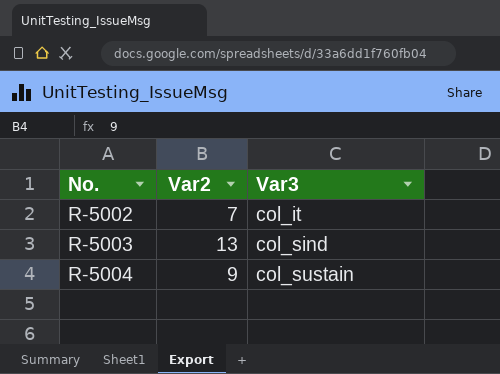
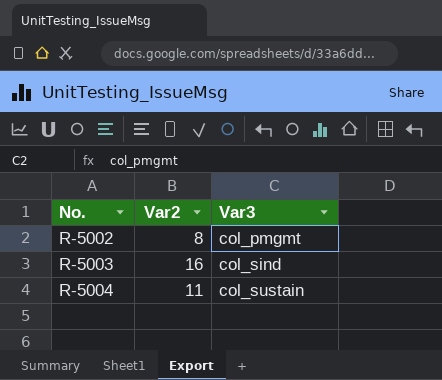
R-5002 | Var2: 7 -> 8
R-5002 | Var3: col_it -> col_pmgmt
R-5003 | Var2: 13 -> 16
R-5004 | Var2: 9 -> 11

